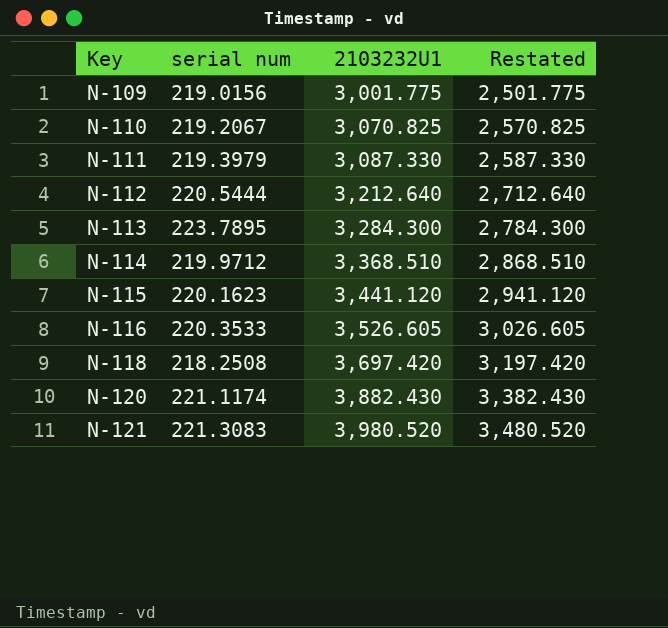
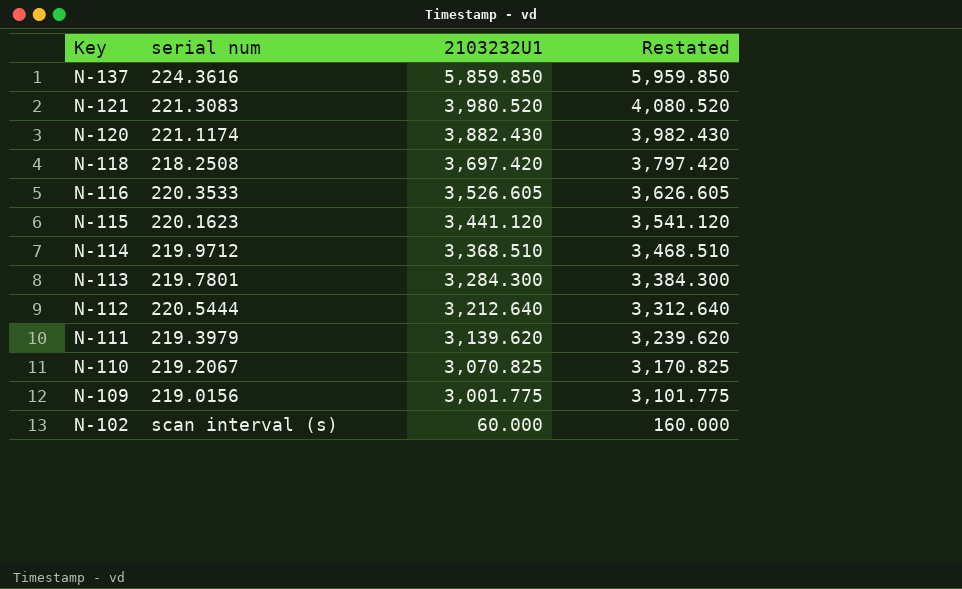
row order: Key ascending -> Key descending
column Restated | formula: [2103232U1] - 500 -> [2103232U1] + 100
row N-137: none -> 224.3616 | 5,859.850 | 5,959.850
N-113 | serial num: 223.7895 -> 219.7801
N-111 | 2103232U1: 3,087.330 -> 3,139.620
row N-102: none -> scan interval (s) | 60.000 | 160.000

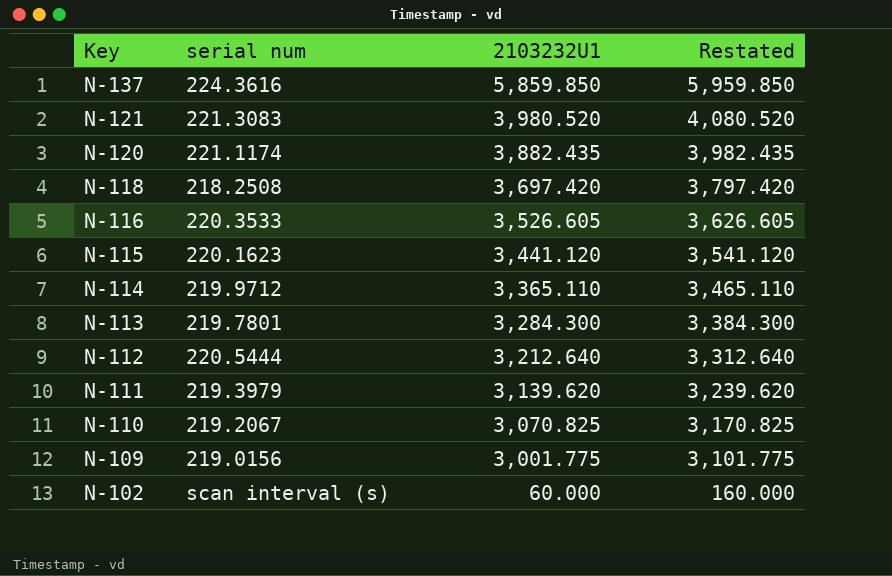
N-120 | 2103232U1: 3,882.430 -> 3,882.435
N-120 | Restated: 3,982.430 -> 3,982.435
N-114 | 2103232U1: 3,368.510 -> 3,365.110
N-114 | Restated: 3,468.510 -> 3,465.110

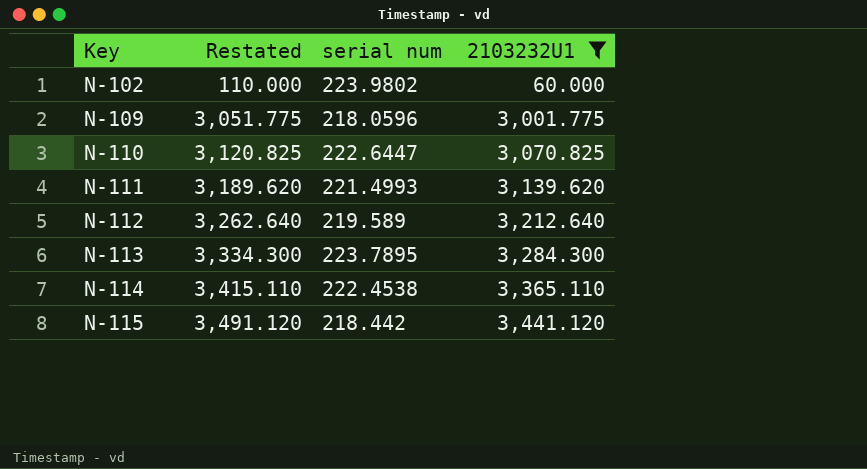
filter: none -> 2103232U1 <= 3,441.120
row order: Key descending -> Key ascending
column Restated | formula: [2103232U1] + 100 -> [2103232U1] + 50
column Restated | position: 4 -> 2
N-102 | serial num: scan interval (s) -> 223.9802
N-109 | serial num: 219.0156 -> 218.0596
N-110 | serial num: 219.2067 -> 222.6447
N-111 | serial num: 219.3979 -> 221.4993
N-112 | serial num: 220.5444 -> 219.589
N-113 | serial num: 219.7801 -> 223.7895
N-114 | serial num: 219.9712 -> 222.4538
N-115 | serial num: 220.1623 -> 218.442

